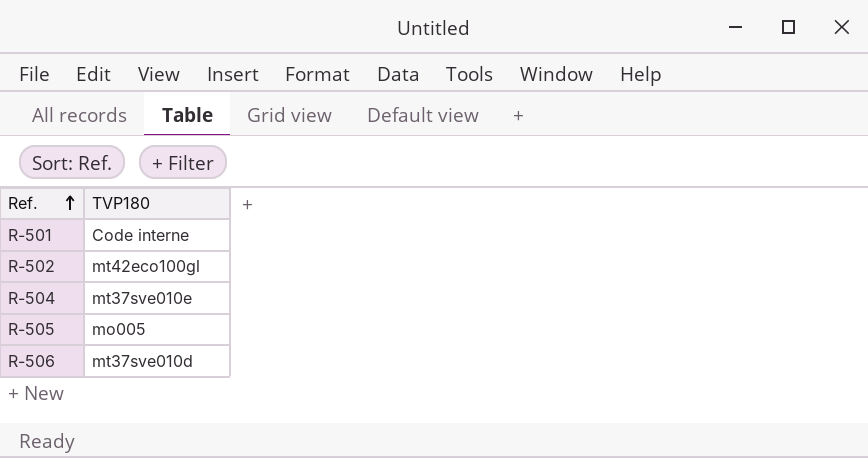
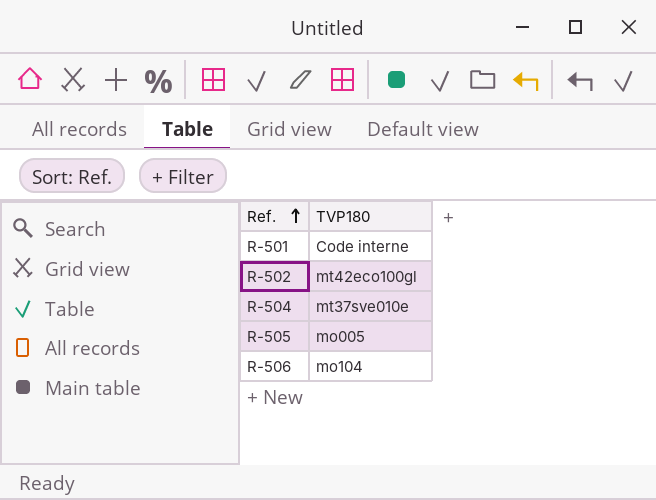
R-506 | TVP180: mt37sve010d -> mo104

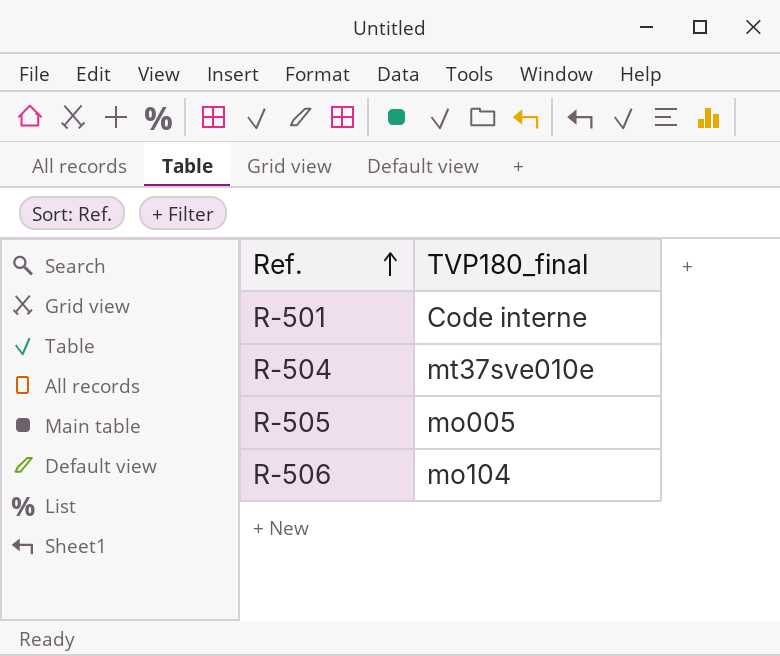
column name: TVP180 -> TVP180_final
row R-502: mt42eco100gl -> none

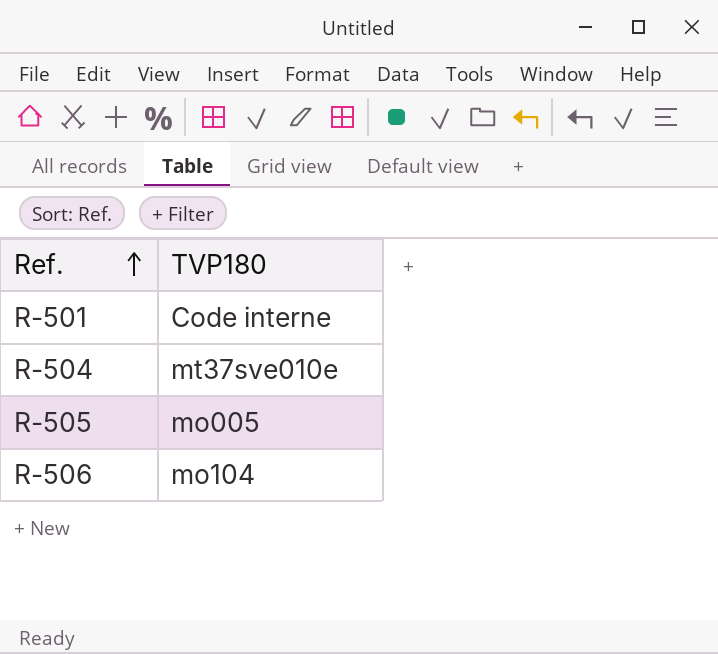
column name: TVP180_final -> TVP180

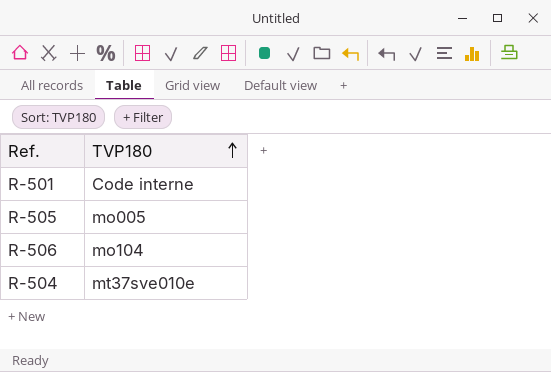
row order: Ref. ascending -> TVP180 ascending

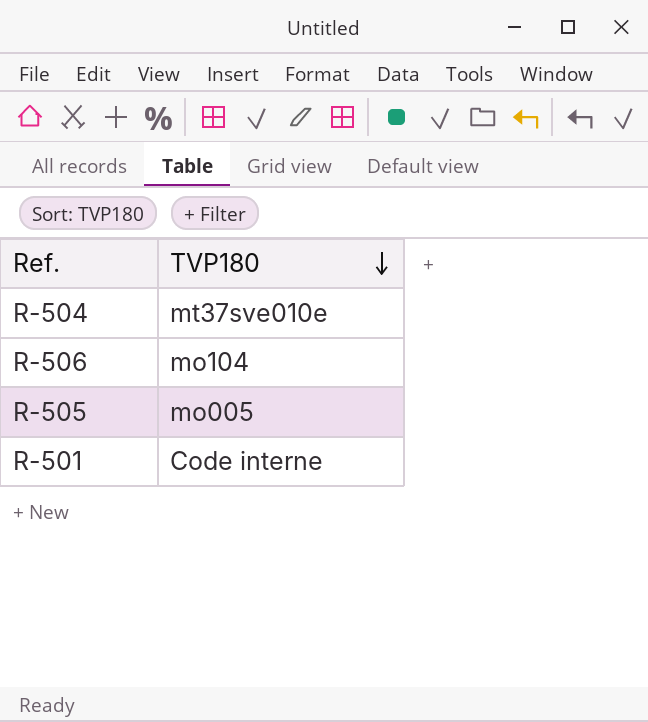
row order: TVP180 ascending -> TVP180 descending

